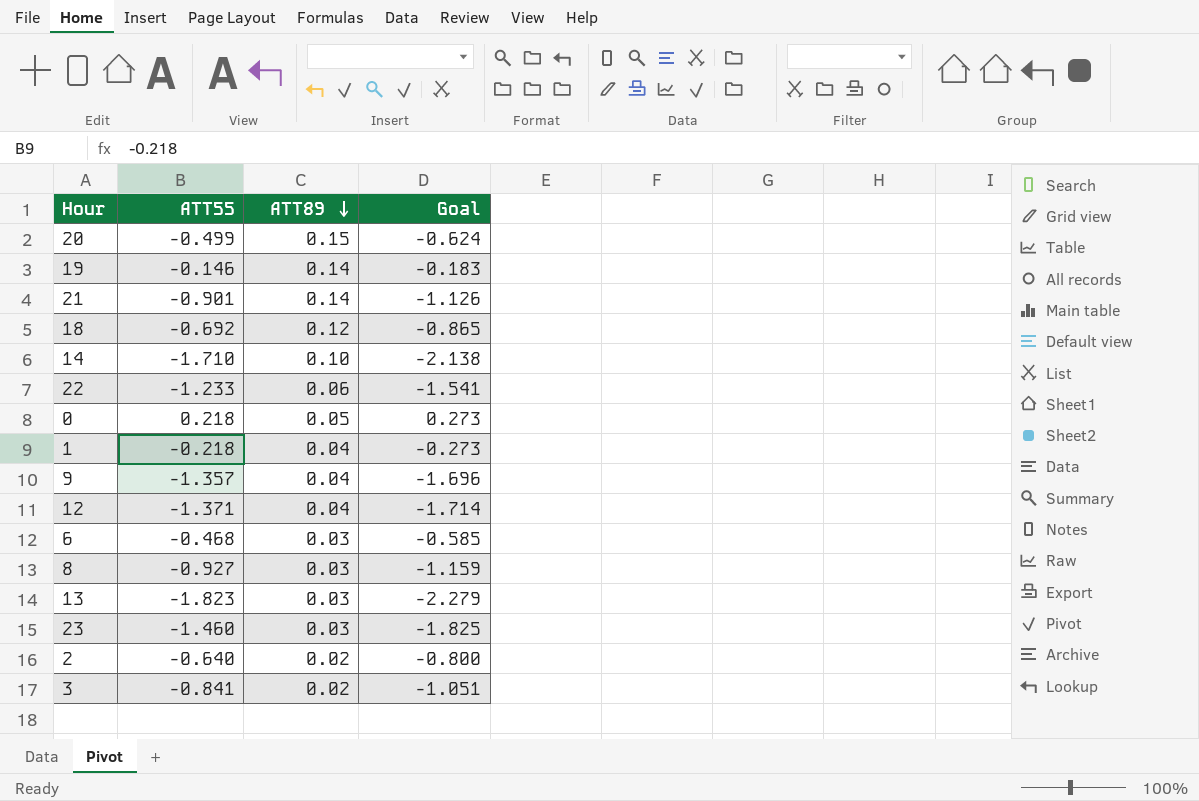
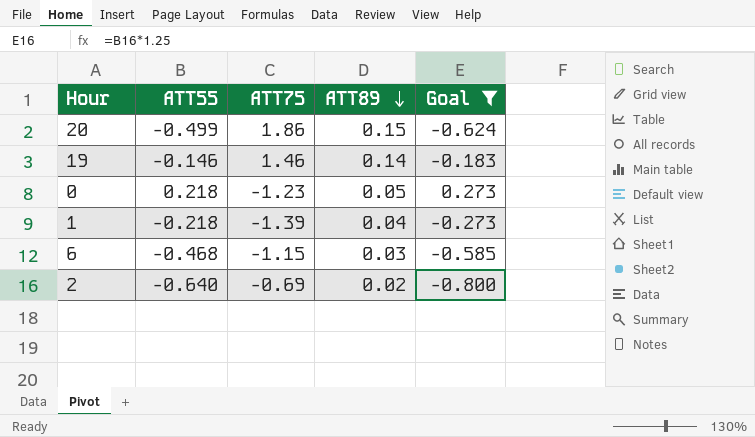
filter: none -> Goal >= -0.800
column ATT75 | position: none -> 3

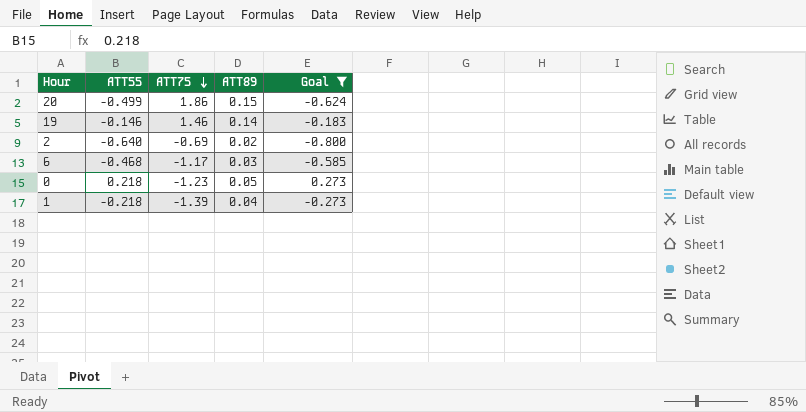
row order: ATT89 descending -> ATT75 descending
6 | ATT75: -1.15 -> -1.17

